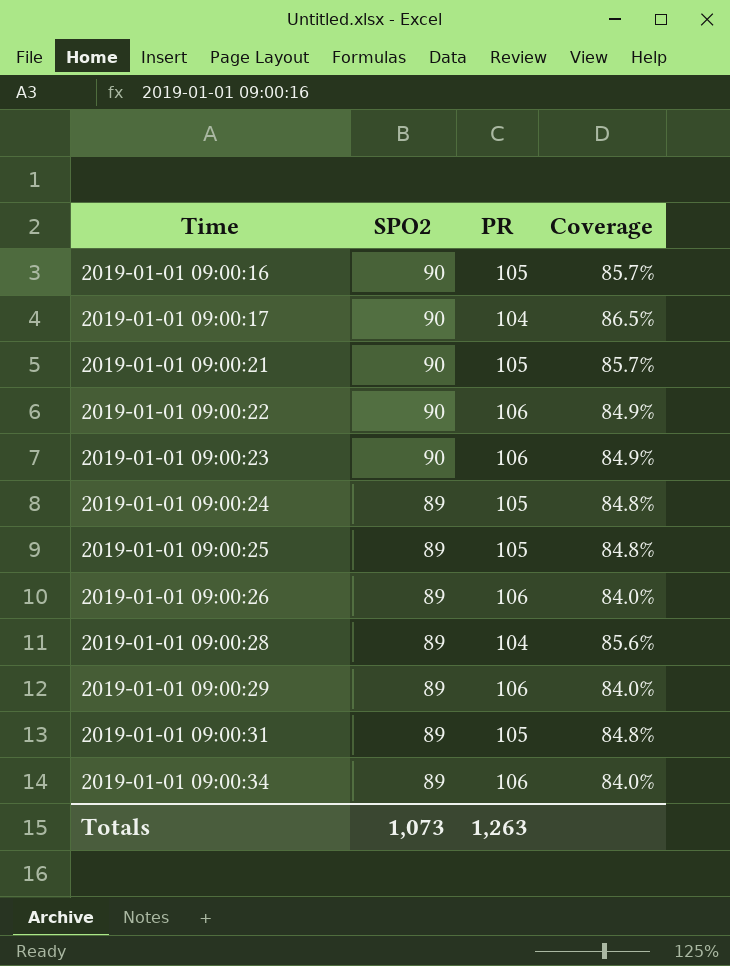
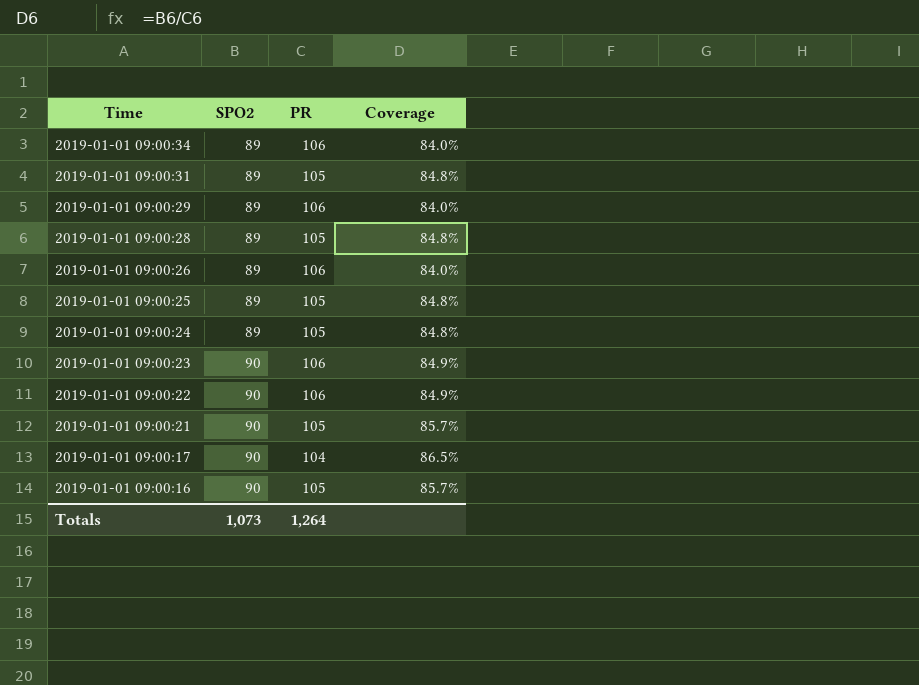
row order: Time ascending -> Time descending
2019-01-01 09:00:28 | PR: 104 -> 105
2019-01-01 09:00:28 | Coverage: 85.6% -> 84.8%
Totals | PR: 1,263 -> 1,264

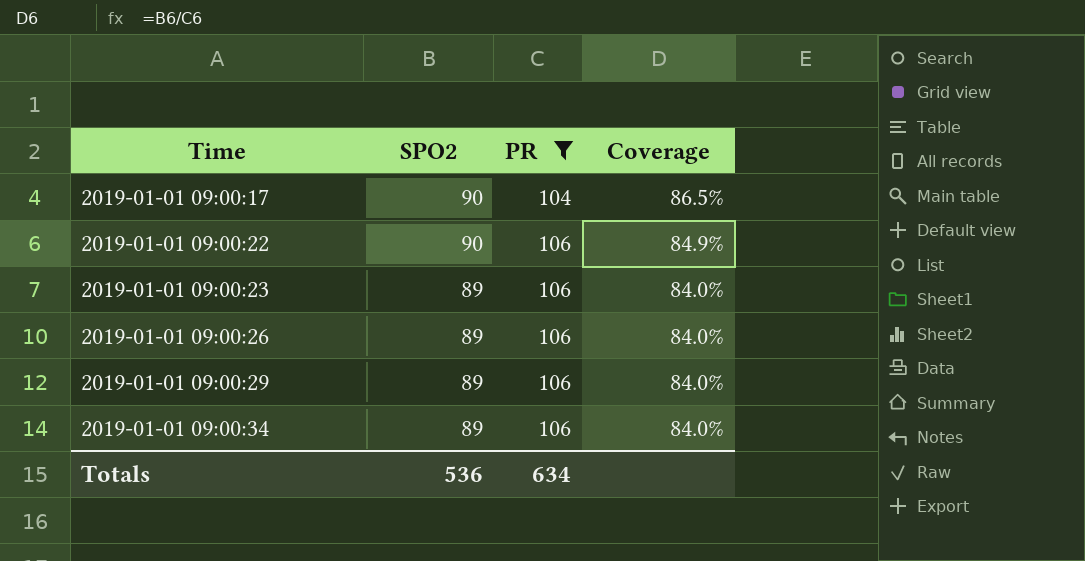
filter: none -> PR != 105
row order: Time descending -> Time ascending
2019-01-01 09:00:23 | SPO2: 90 -> 89
2019-01-01 09:00:23 | Coverage: 84.9% -> 84.0%
Totals | SPO2: 1,073 -> 536
Totals | PR: 1,264 -> 634

